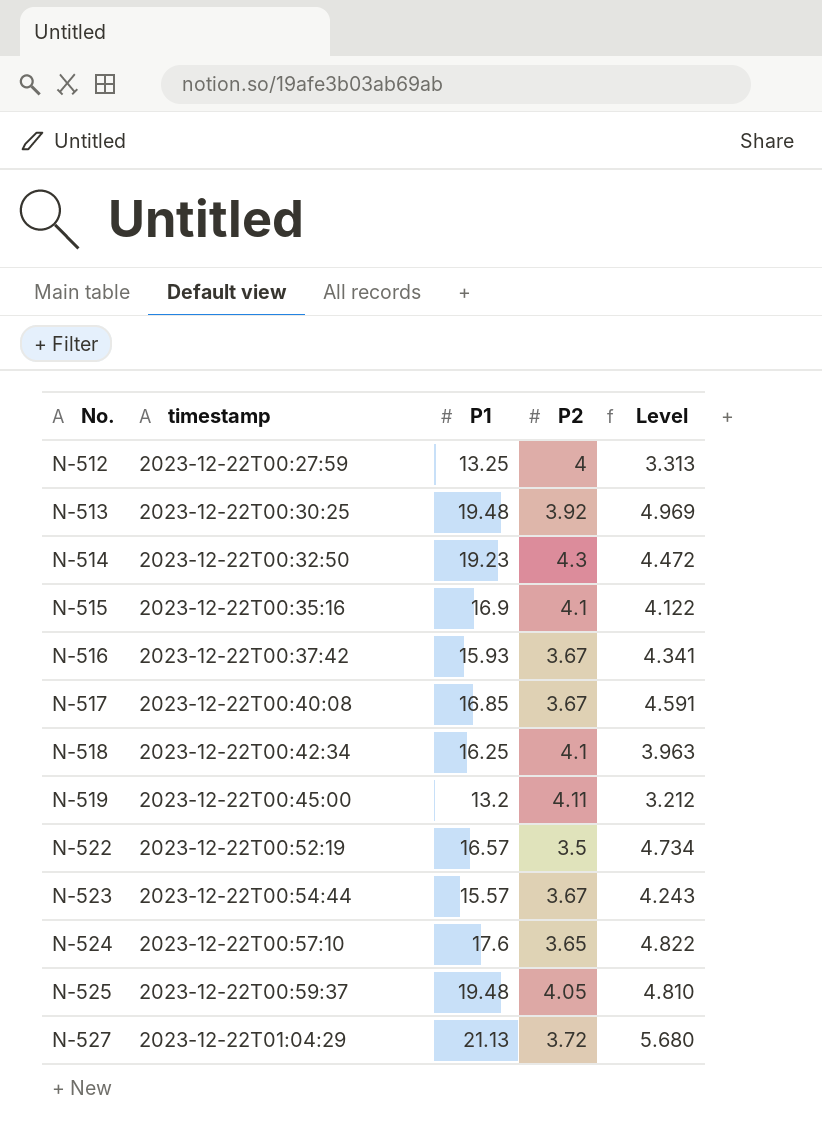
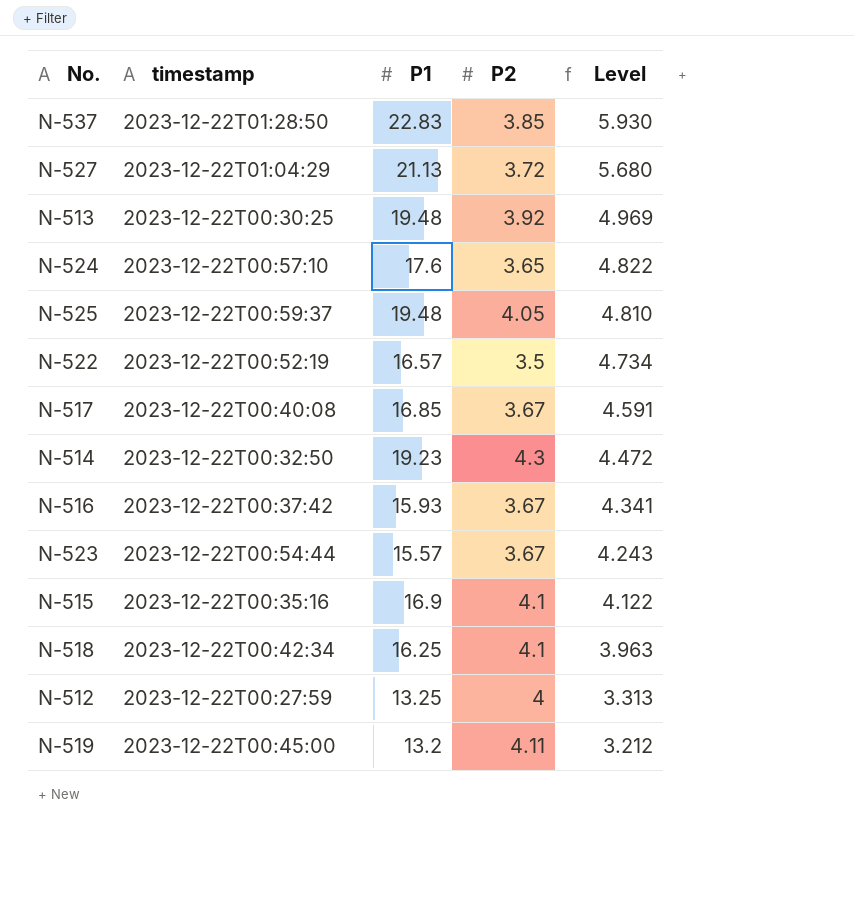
row order: No. ascending -> Level descending
row N-537: none -> 2023-12-22T01:28:50 | 22.83 | 3.85 | 5.930

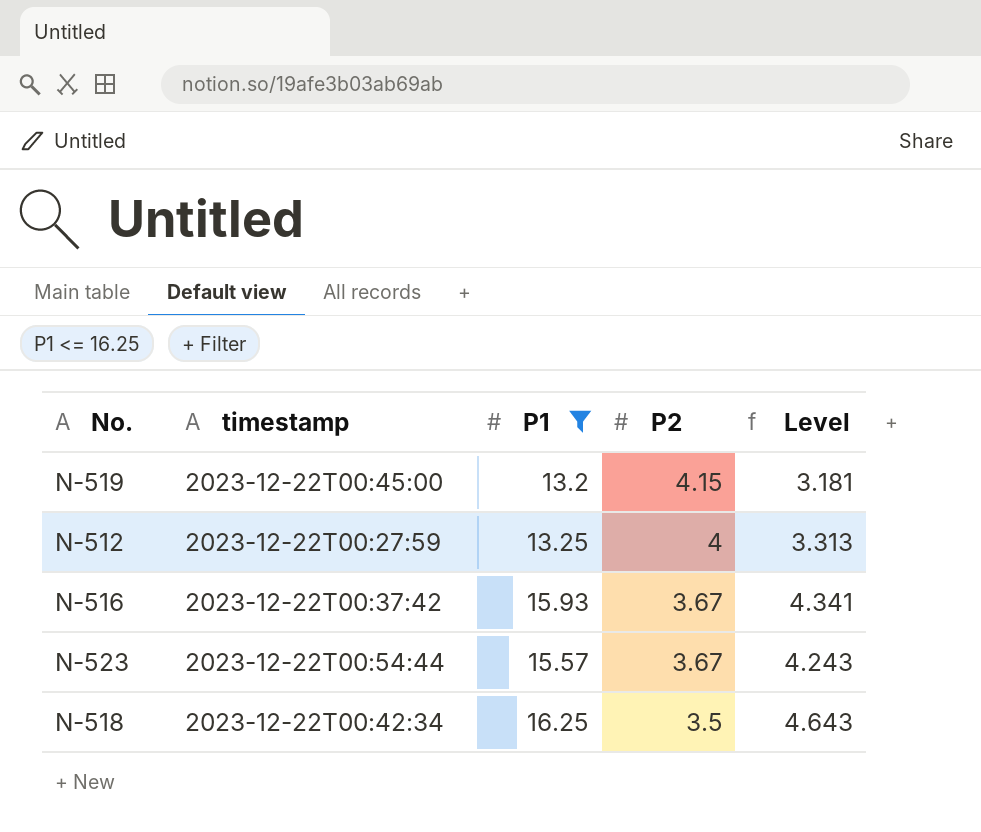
filter: none -> P1 <= 16.25
row order: Level descending -> P2 descending
N-519 | P2: 4.11 -> 4.15
N-519 | Level: 3.212 -> 3.181
N-518 | P2: 4.1 -> 3.5
N-518 | Level: 3.963 -> 4.643

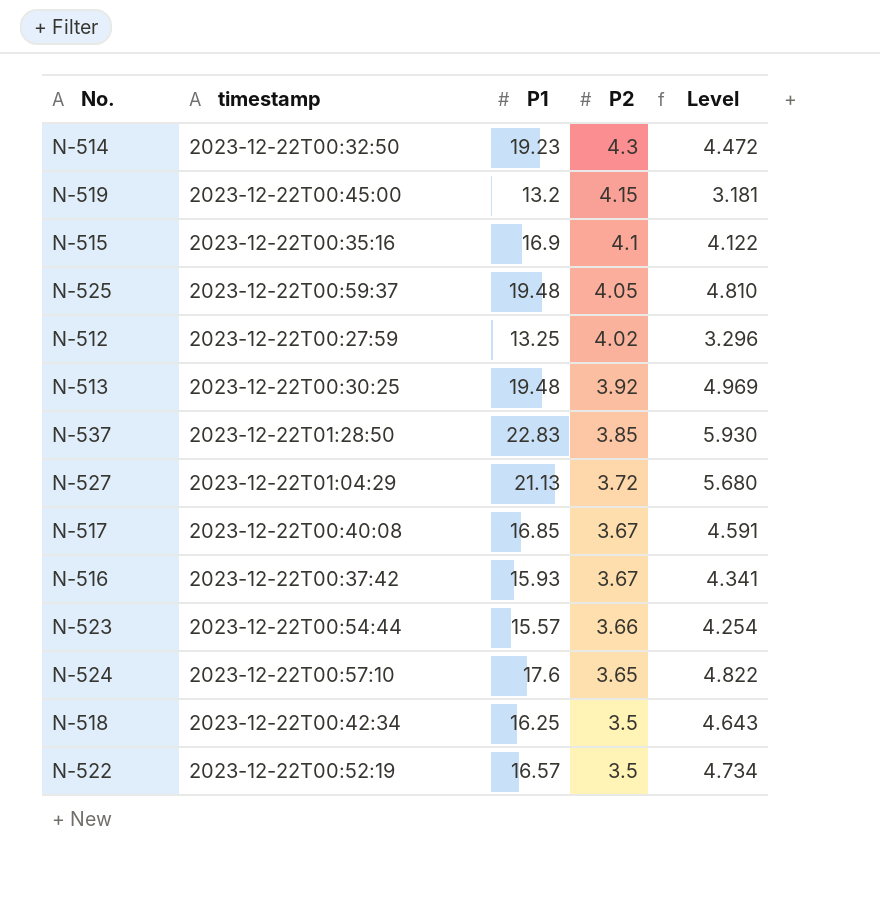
filter: P1 <= 16.25 -> none
N-512 | P2: 4 -> 4.02
N-512 | Level: 3.313 -> 3.296
N-523 | P2: 3.67 -> 3.66
N-523 | Level: 4.243 -> 4.254

